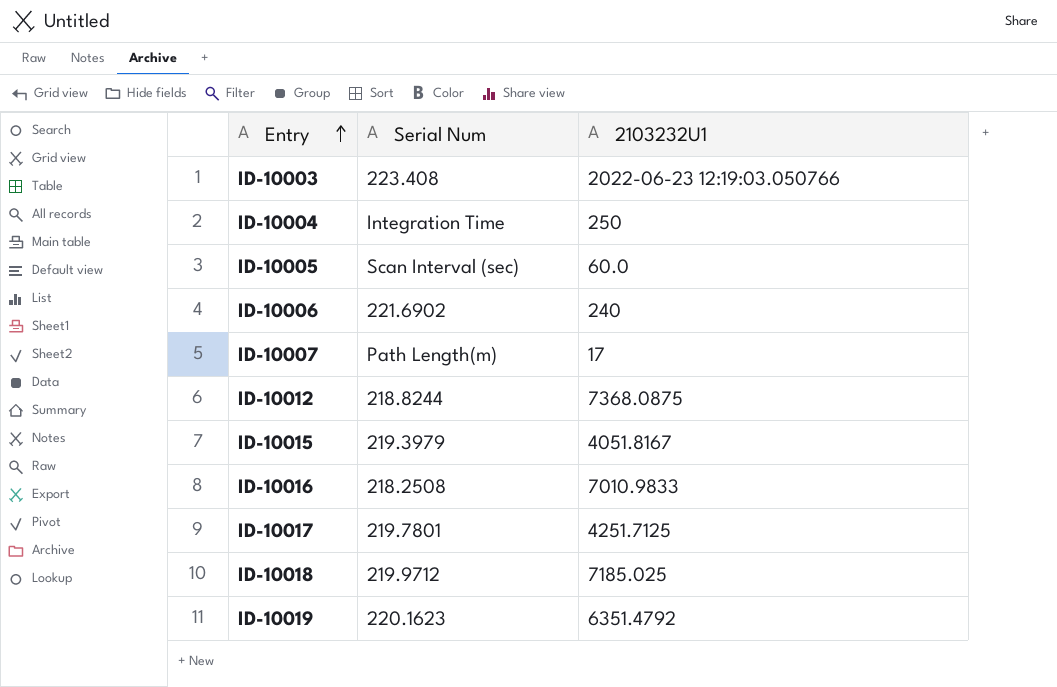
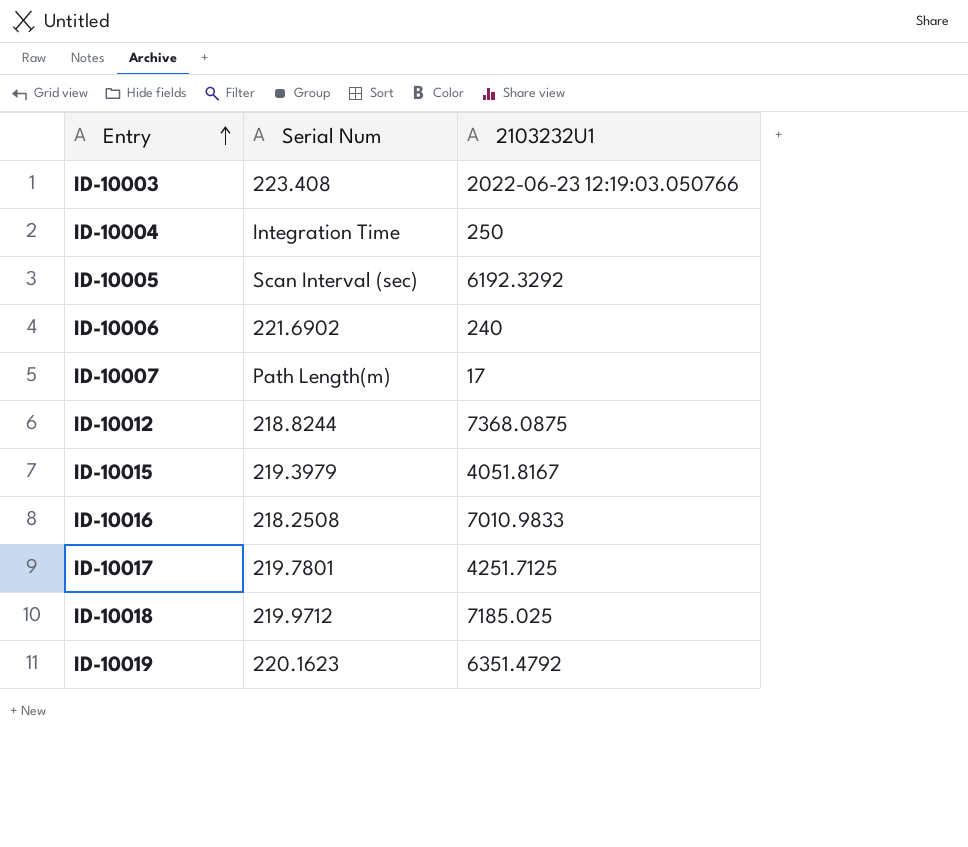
ID-10005 | 2103232U1: 60.0 -> 6192.3292

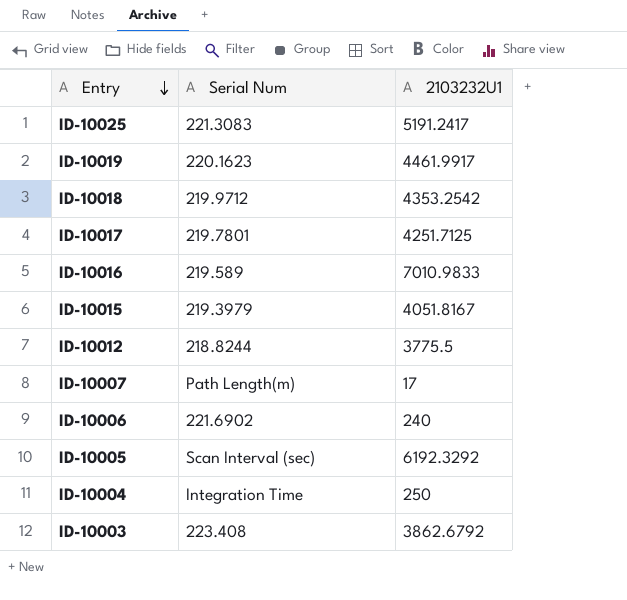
row order: Entry ascending -> Entry descending
row ID-10025: none -> 221.3083 | 5191.2417
ID-10019 | 2103232U1: 6351.4792 -> 4461.9917
ID-10018 | 2103232U1: 7185.025 -> 4353.2542
ID-10016 | Serial Num: 218.2508 -> 219.589
ID-10012 | 2103232U1: 7368.0875 -> 3775.5
ID-10003 | 2103232U1: 2022-06-23 12:19:03.050766 -> 3862.6792

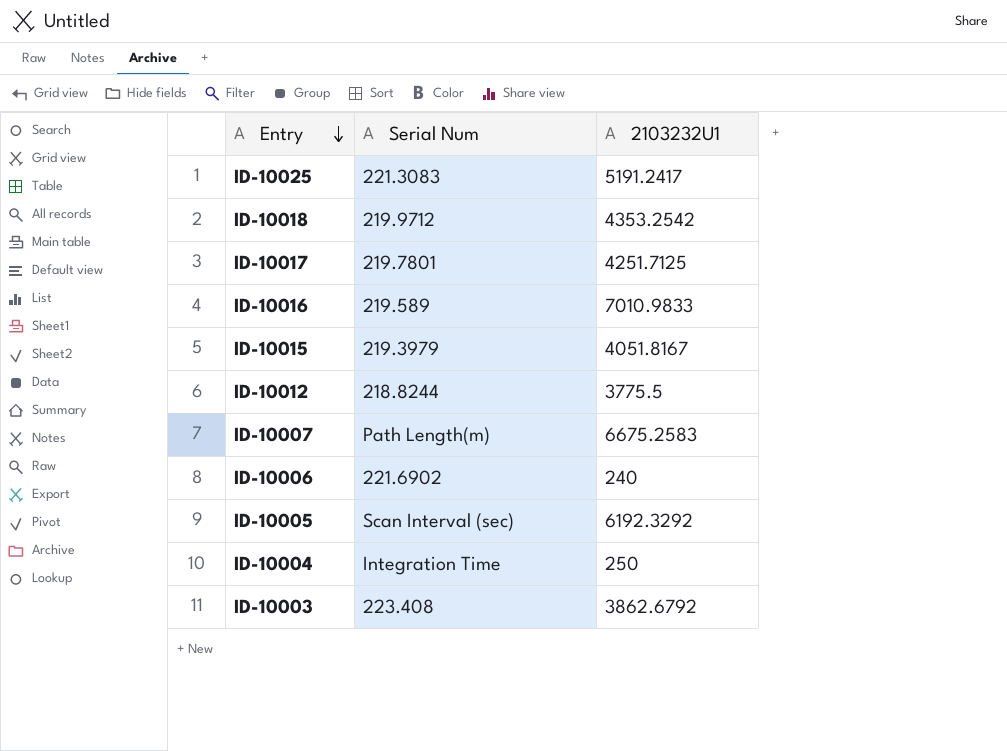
row ID-10019: 220.1623 | 4461.9917 -> none
ID-10007 | 2103232U1: 17 -> 6675.2583

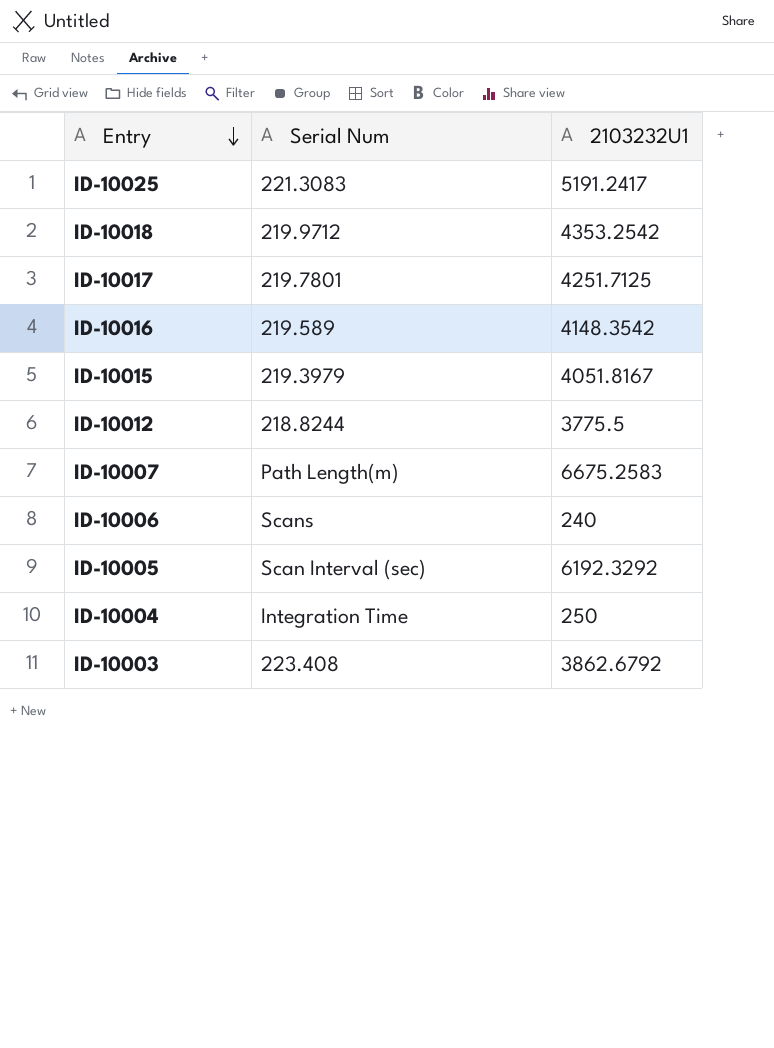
ID-10016 | 2103232U1: 7010.9833 -> 4148.3542
ID-10006 | Serial Num: 221.6902 -> Scans

